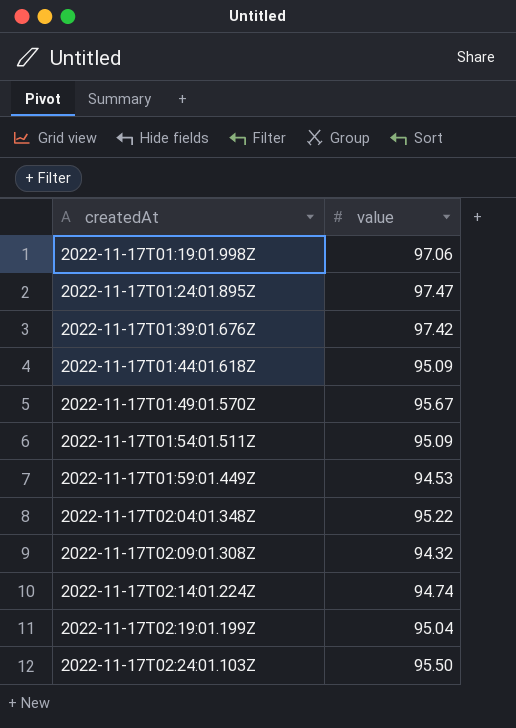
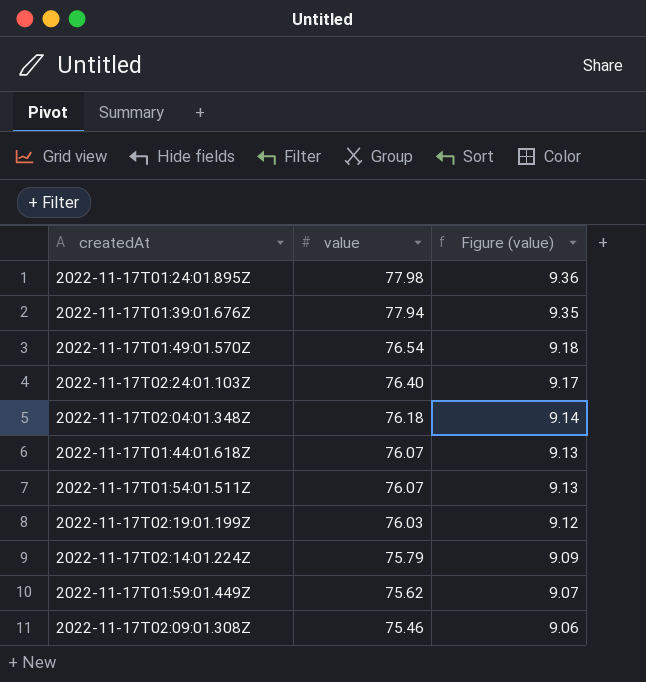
row order: createdAt ascending -> value descending
column Figure (value) | formula: none -> [value] * 0.12
row 2022-11-17T01:19:01.998Z: 97.06 -> none
2022-11-17T01:24:01.895Z | value: 97.47 -> 77.98
2022-11-17T01:39:01.676Z | value: 97.42 -> 77.94
2022-11-17T01:49:01.570Z | value: 95.67 -> 76.54
2022-11-17T02:24:01.103Z | value: 95.50 -> 76.40
2022-11-17T02:04:01.348Z | value: 95.22 -> 76.18
2022-11-17T01:44:01.618Z | value: 95.09 -> 76.07
2022-11-17T01:54:01.511Z | value: 95.09 -> 76.07
2022-11-17T02:19:01.199Z | value: 95.04 -> 76.03
2022-11-17T02:14:01.224Z | value: 94.74 -> 75.79
2022-11-17T01:59:01.449Z | value: 94.53 -> 75.62
2022-11-17T02:09:01.308Z | value: 94.32 -> 75.46

